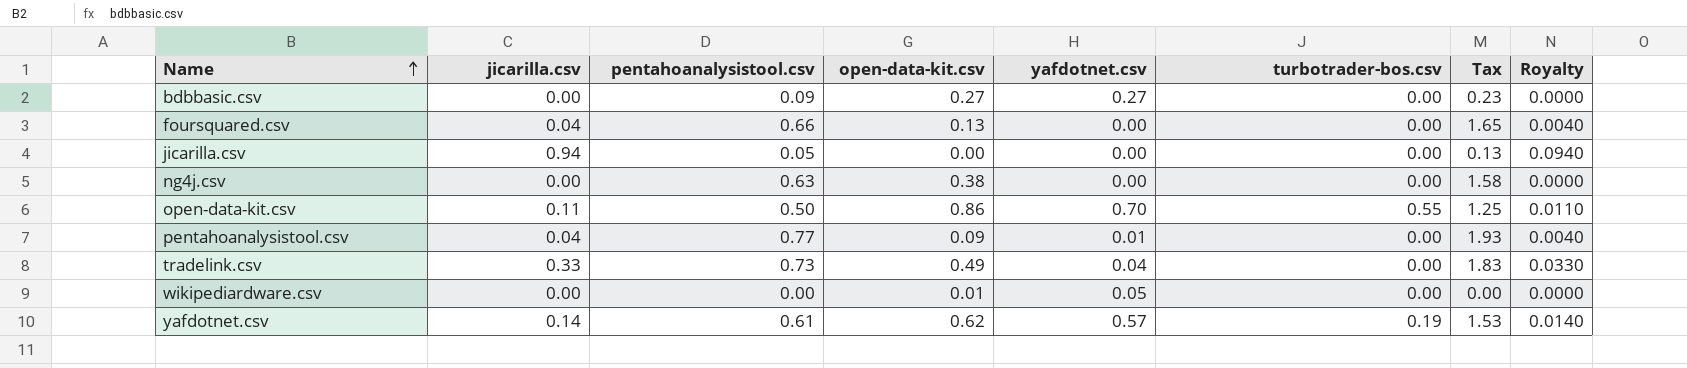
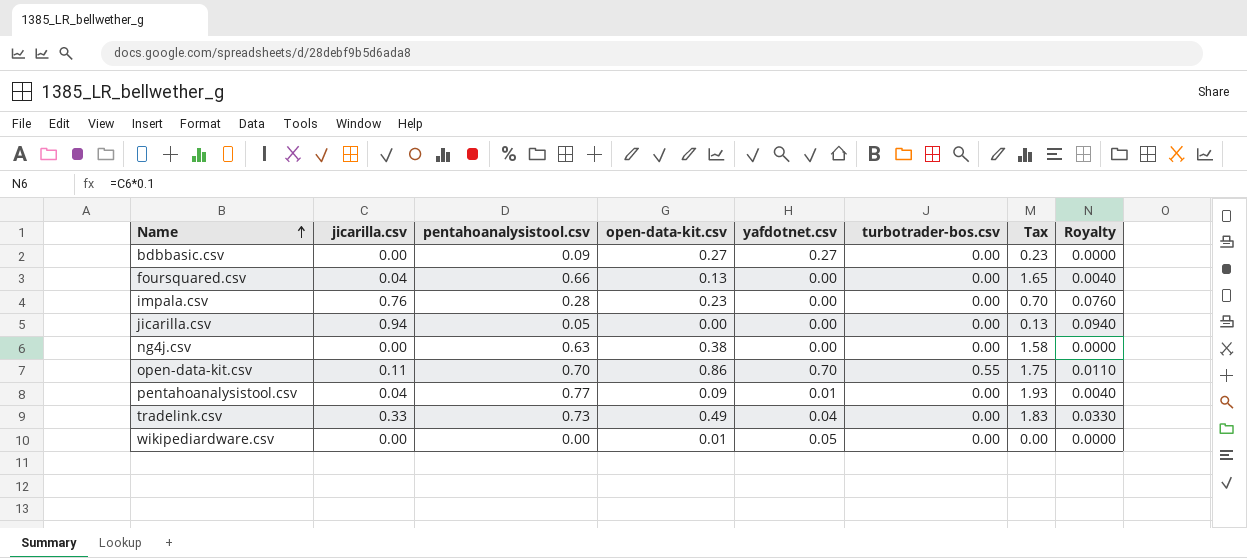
row yafdotnet.csv: 0.14 | 0.61 | 0.62 | 0.57 | 0.19 | 1.53 | 0.0140 -> none
row impala.csv: none -> 0.76 | 0.28 | 0.23 | 0.00 | 0.00 | 0.70 | 0.0760
open-data-kit.csv | pentahoanalysistool.csv: 0.50 -> 0.70
open-data-kit.csv | Tax: 1.25 -> 1.75

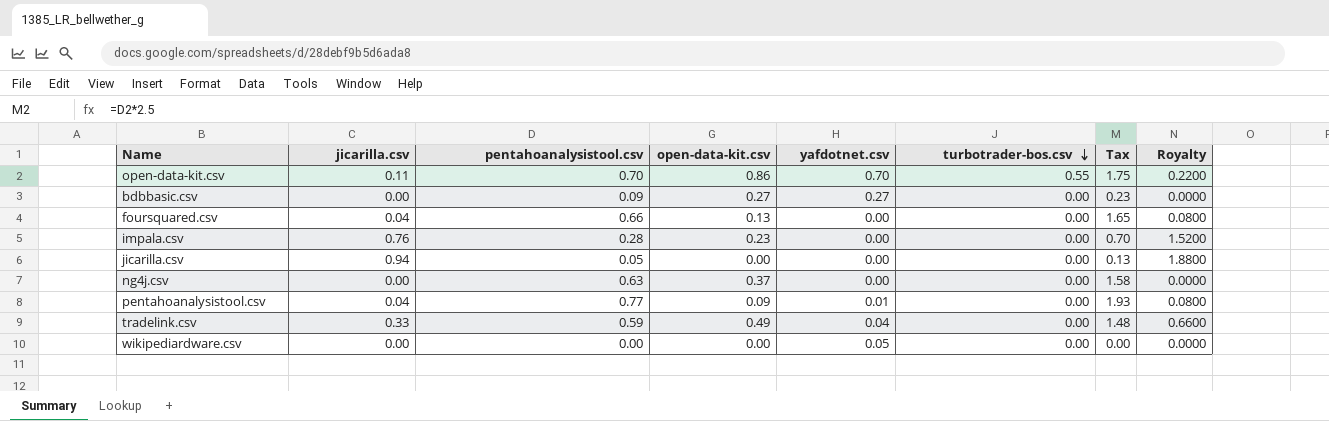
row order: Name ascending -> turbotrader-bos.csv descending
column Royalty | formula: [jicarilla.csv] * 0.1 -> [jicarilla.csv] * 2
ng4j.csv | open-data-kit.csv: 0.38 -> 0.37
tradelink.csv | pentahoanalysistool.csv: 0.73 -> 0.59
tradelink.csv | Tax: 1.83 -> 1.48
wikipediardware.csv | open-data-kit.csv: 0.01 -> 0.00

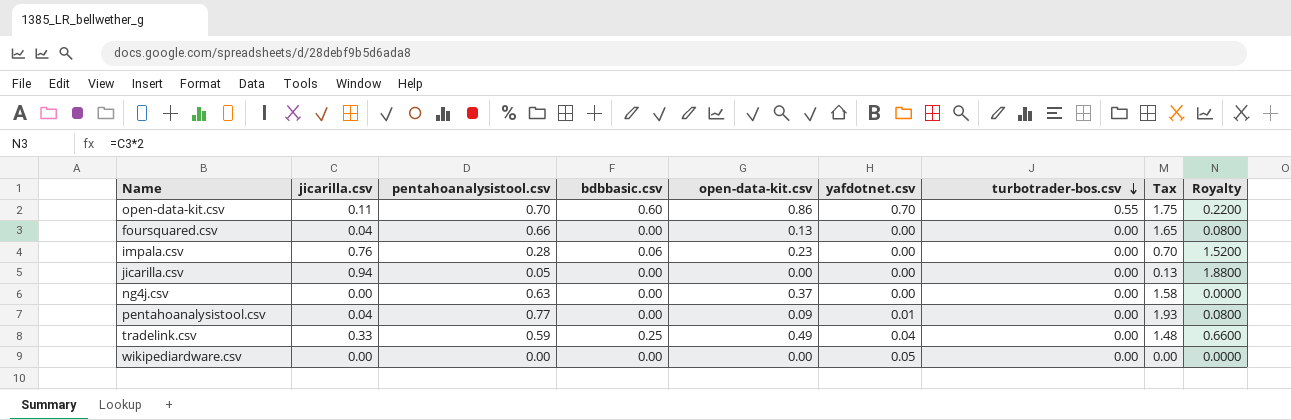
column bdbbasic.csv | position: none -> 4
row bdbbasic.csv: 0.00 | 0.09 | 0.27 | 0.27 | 0.00 | 0.23 | 0.0000 -> none

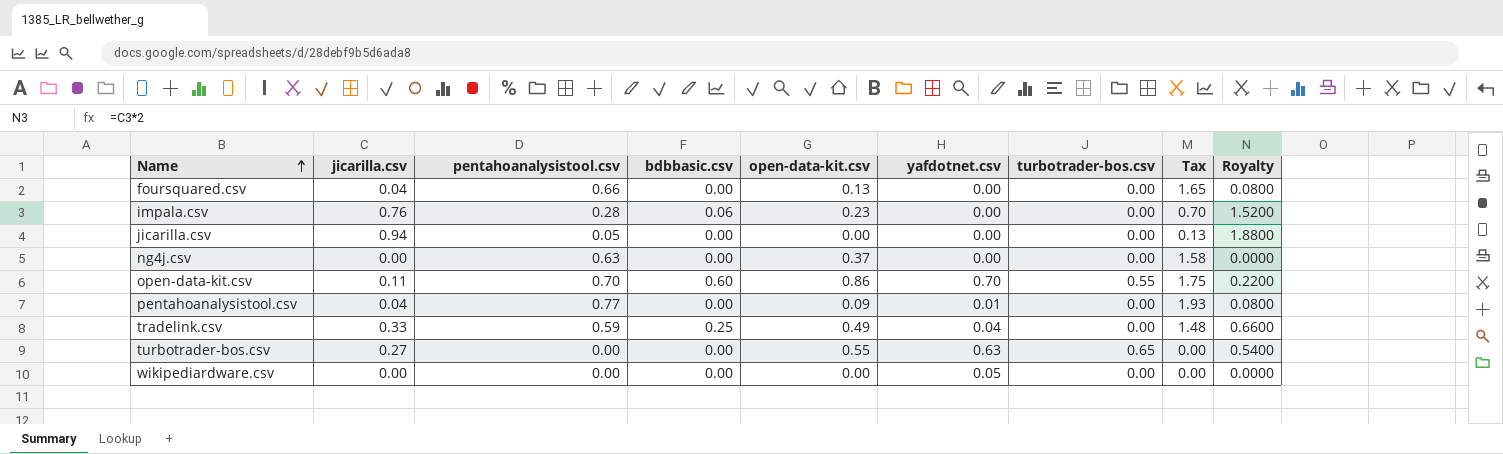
row order: turbotrader-bos.csv descending -> Name ascending
row turbotrader-bos.csv: none -> 0.27 | 0.00 | 0.00 | 0.55 | 0.63 | 0.65 | 0.00 | 0.5400

